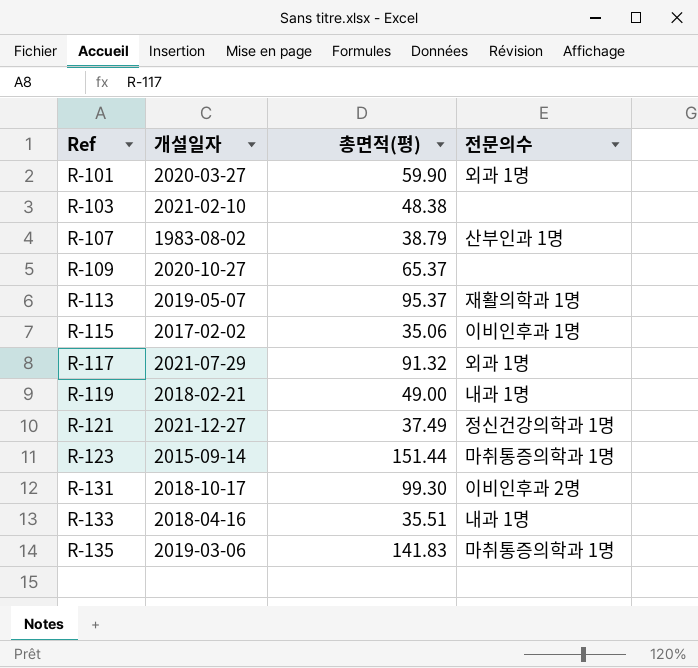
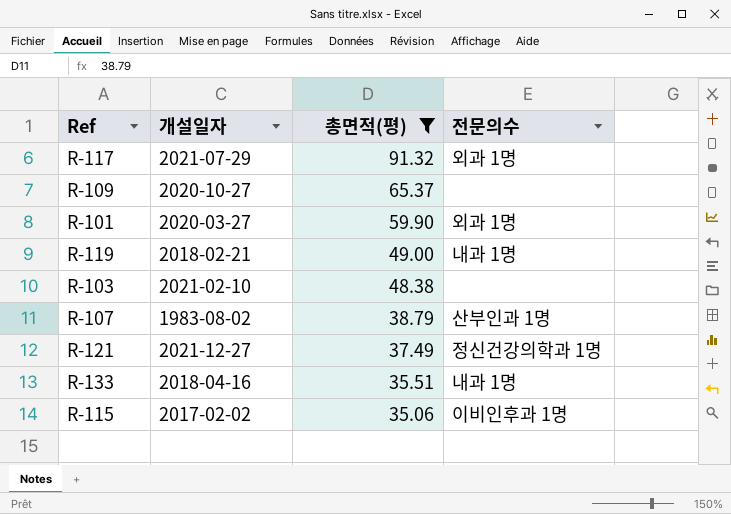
filter: none -> 총면적(평) <= 91.32
row order: Ref ascending -> 총면적(평) descending

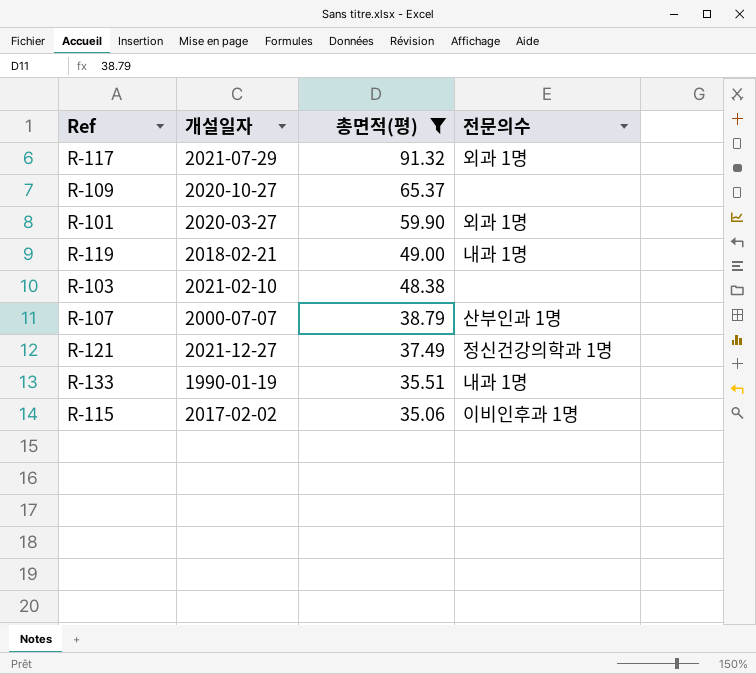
R-107 | 개설일자: 1983-08-02 -> 2000-07-07
R-133 | 개설일자: 2018-04-16 -> 1990-01-19

